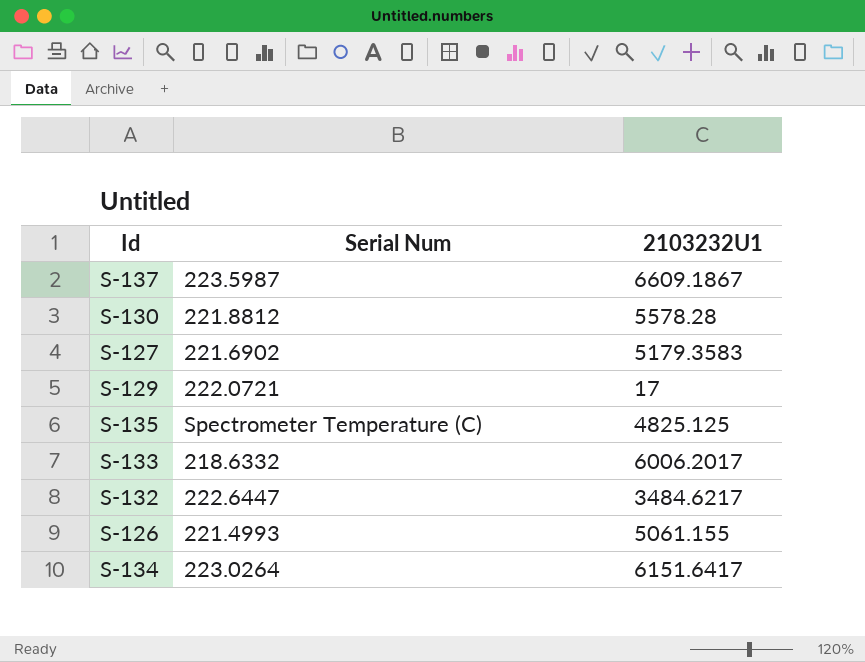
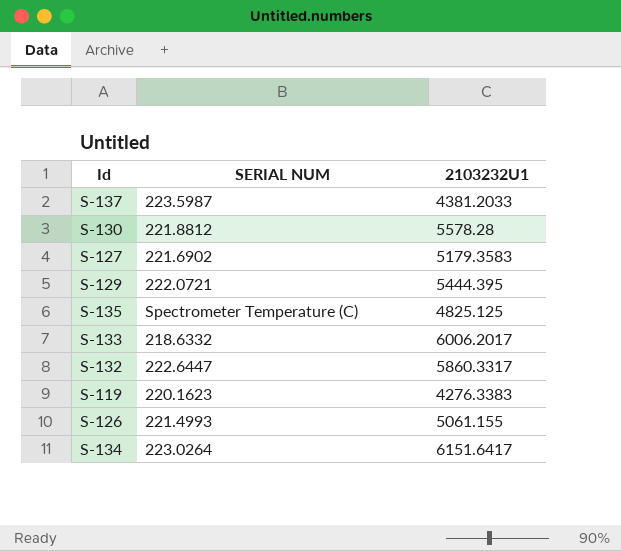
column name: Serial Num -> SERIAL NUM
S-137 | 2103232U1: 6609.1867 -> 4381.2033
S-129 | 2103232U1: 17 -> 5444.395
S-132 | 2103232U1: 3484.6217 -> 5860.3317
row S-119: none -> 220.1623 | 4276.3383

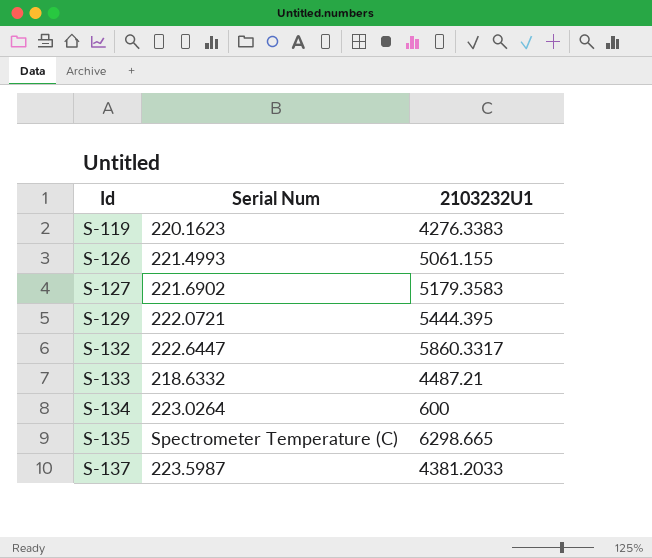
row order: none -> Id ascending
column name: SERIAL NUM -> Serial Num
row S-130: 221.8812 | 5578.28 -> none
S-133 | 2103232U1: 6006.2017 -> 4487.21
S-134 | 2103232U1: 6151.6417 -> 600
S-135 | 2103232U1: 4825.125 -> 6298.665

